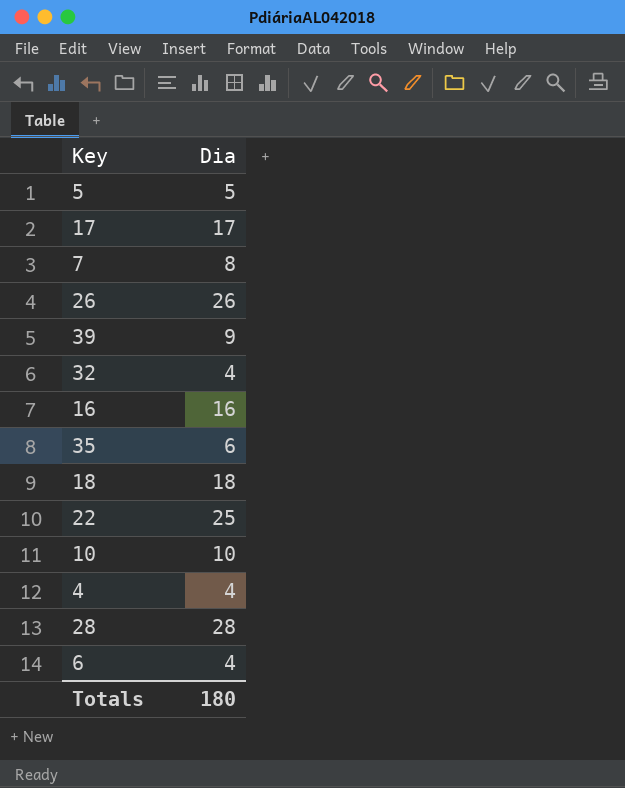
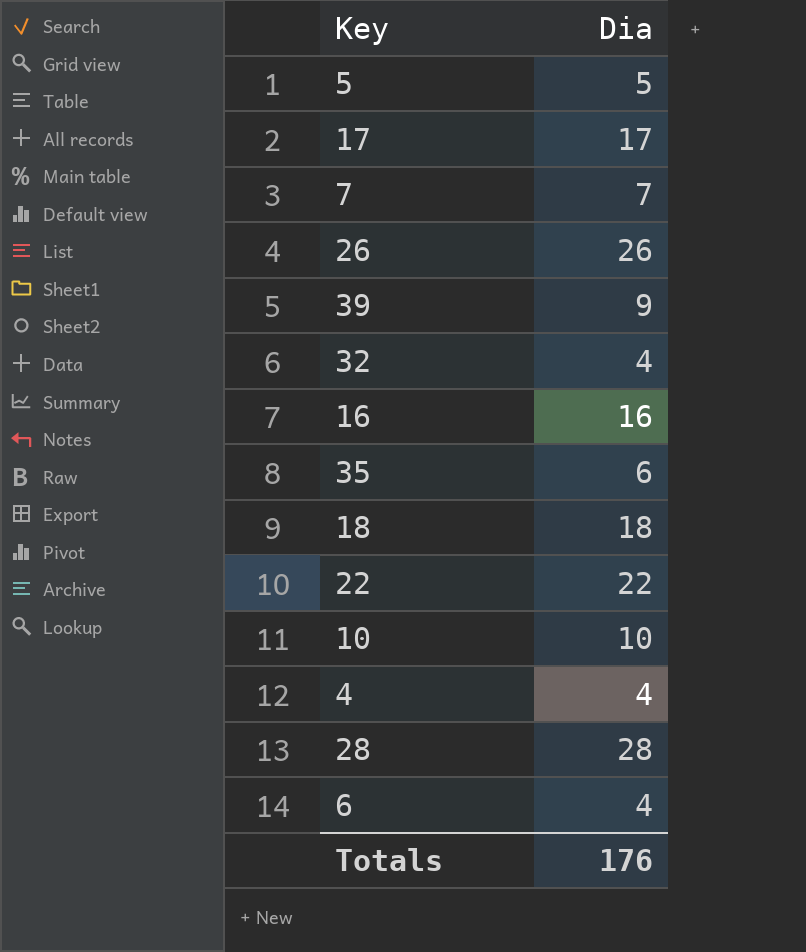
7 | Dia: 8 -> 7
22 | Dia: 25 -> 22
Totals | Dia: 180 -> 176

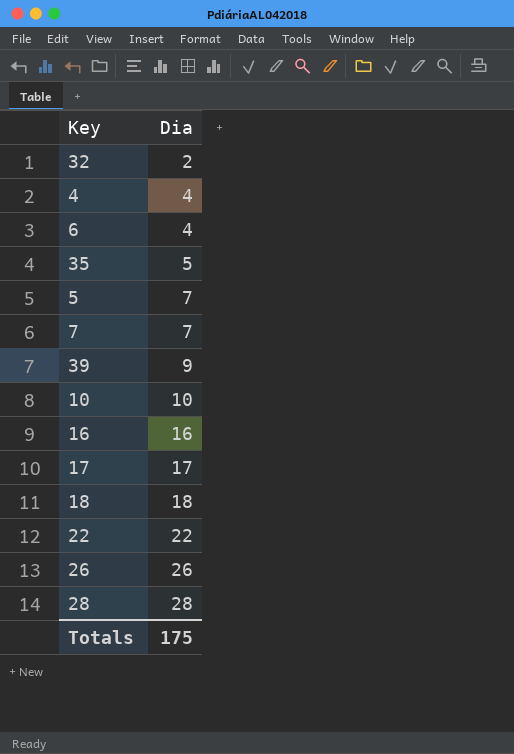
row order: none -> Dia ascending
32 | Dia: 4 -> 2
35 | Dia: 6 -> 5
5 | Dia: 5 -> 7
Totals | Dia: 176 -> 175

